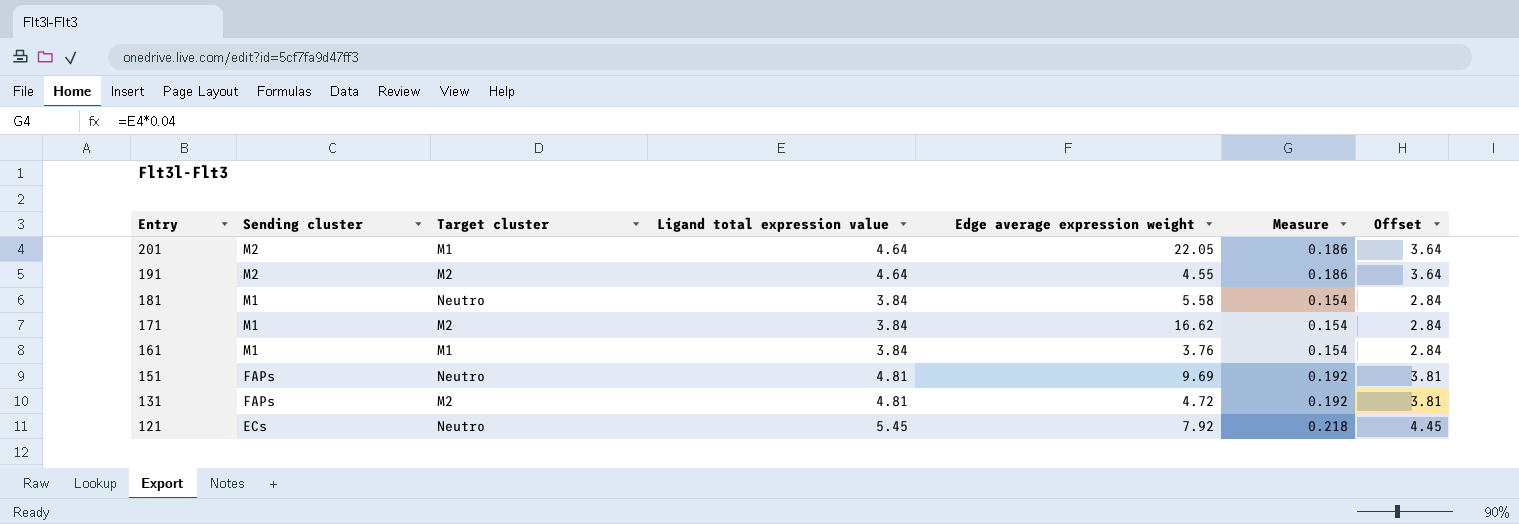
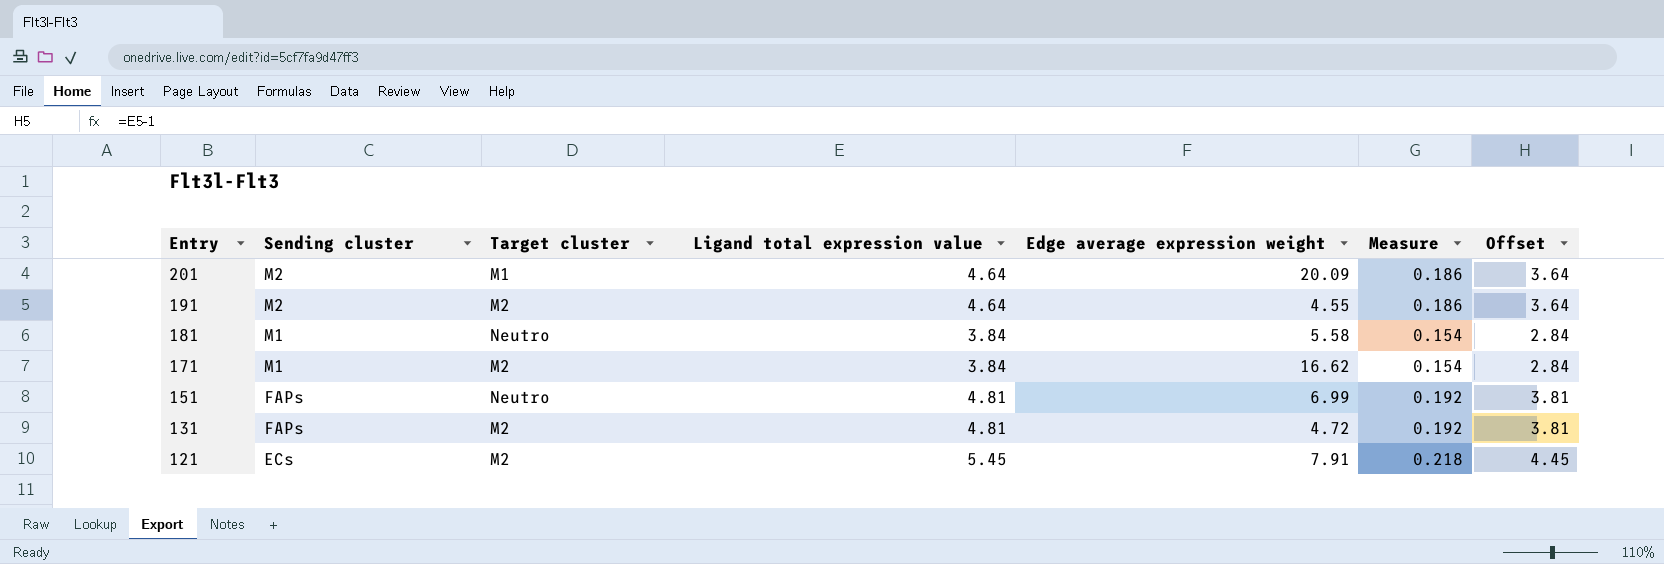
row 161: M1 | M1 | 3.84 | 3.76 | 0.154 | 2.84 -> none
201 | Edge average expression weight: 22.05 -> 20.09
151 | Edge average expression weight: 9.69 -> 6.99
121 | Target cluster: Neutro -> M2
121 | Edge average expression weight: 7.92 -> 7.91

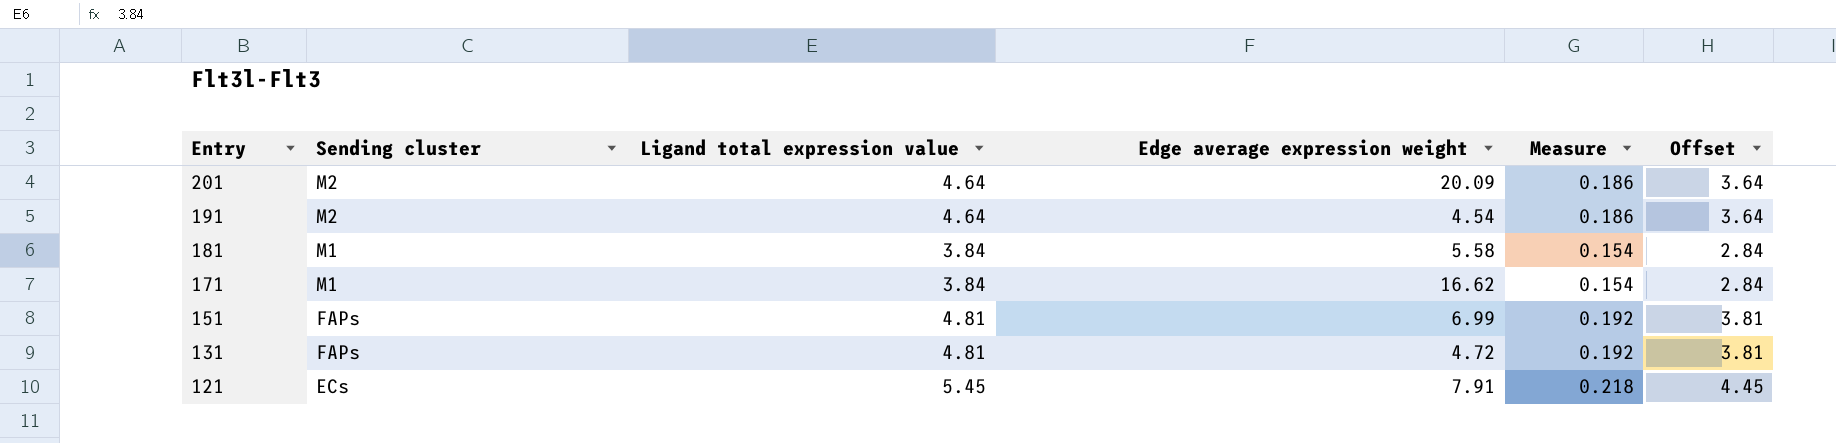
column Target cluster | position: 3 -> none
191 | Edge average expression weight: 4.55 -> 4.54

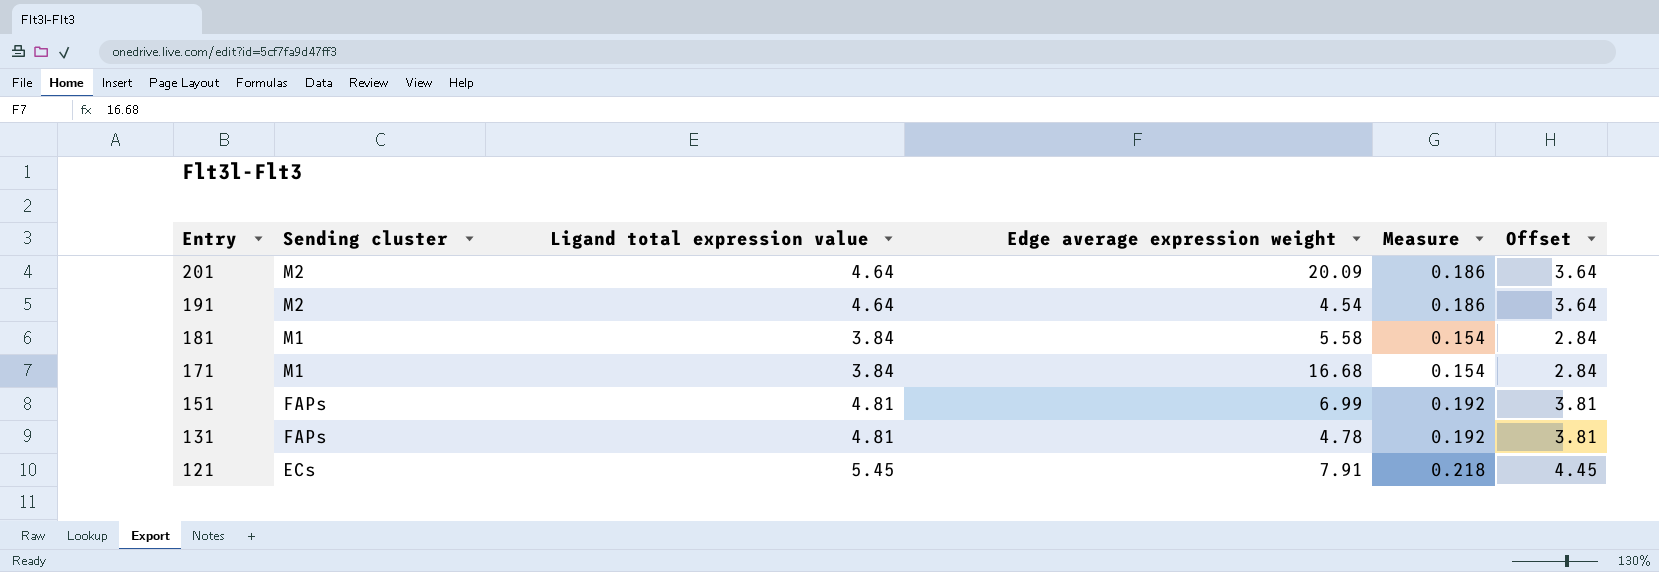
171 | Edge average expression weight: 16.62 -> 16.68
131 | Edge average expression weight: 4.72 -> 4.78

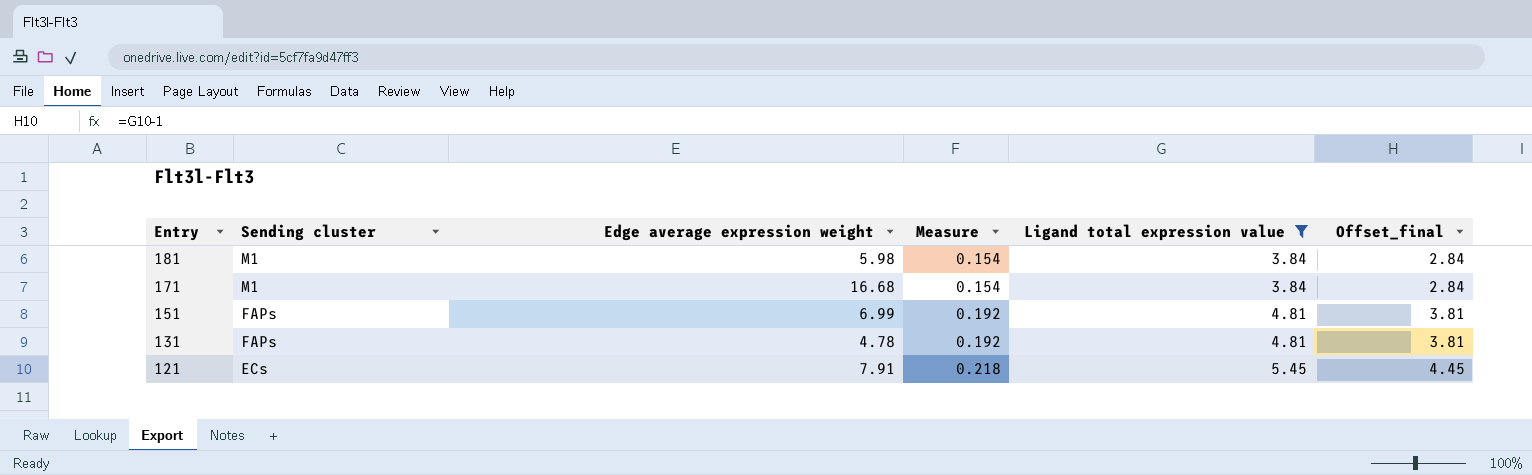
filter: none -> Ligand total expression value != 4.64
column Ligand total expression value | position: 3 -> 5
column name: Offset -> Offset_final
181 | Edge average expression weight: 5.58 -> 5.98

